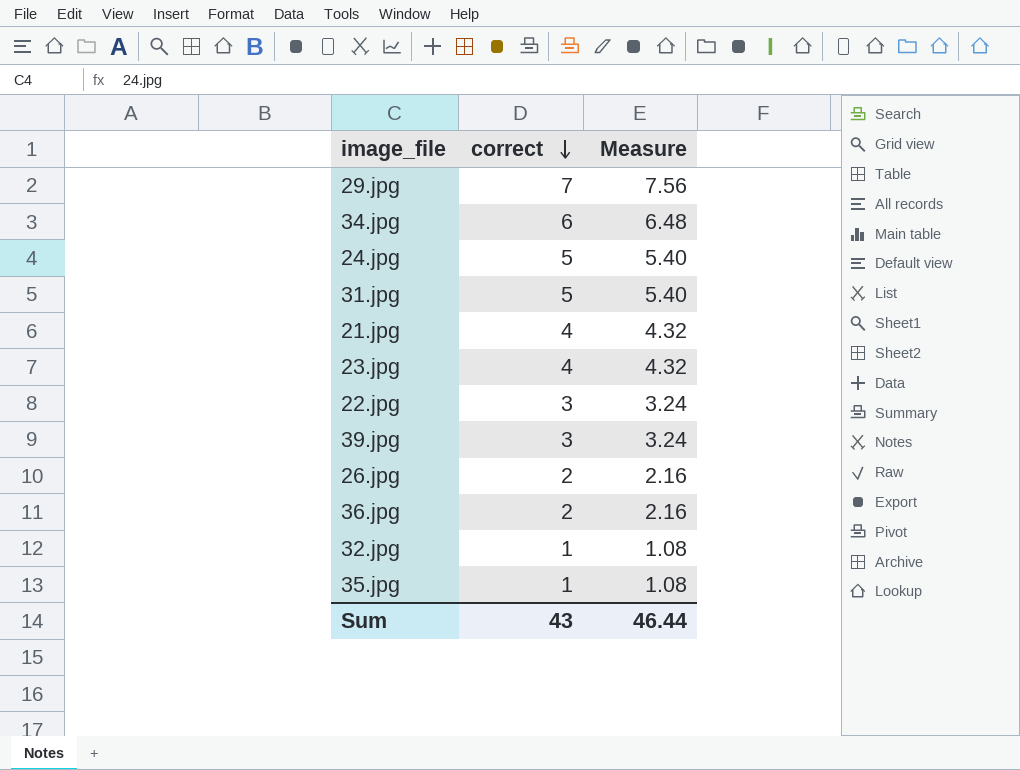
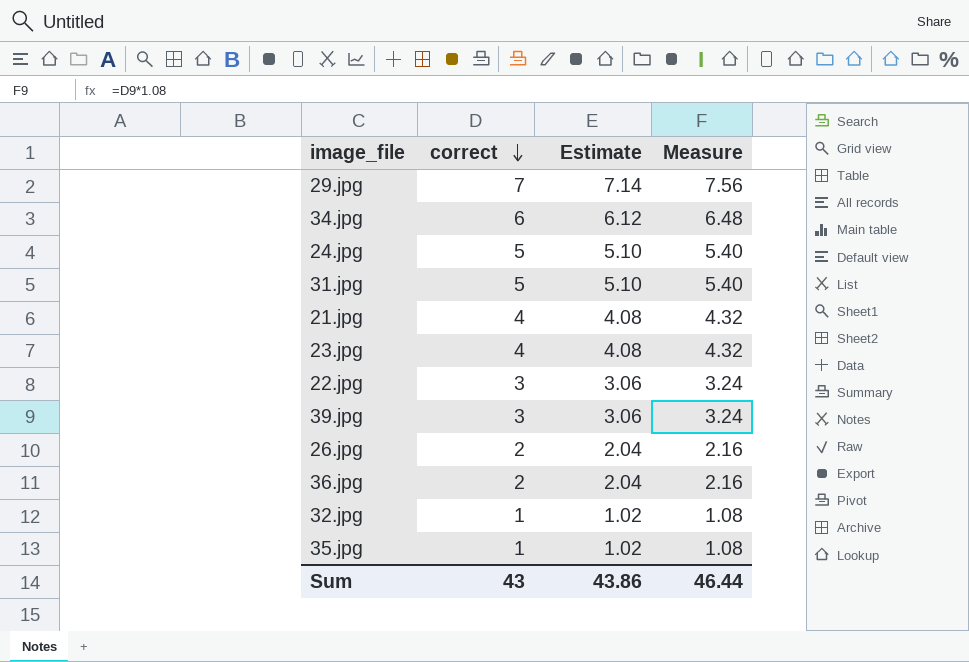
column Estimate | formula: none -> [correct] * 1.02

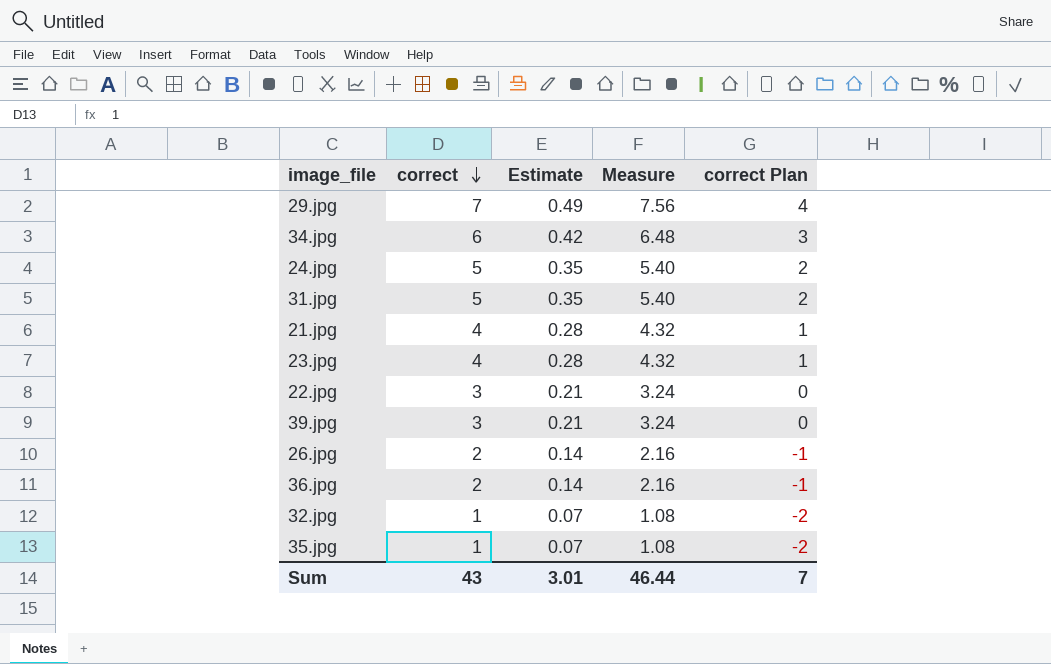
column Estimate | formula: [correct] * 1.02 -> [correct] * 0.07
column correct Plan | formula: none -> [correct] - 3
Sum | Estimate: 43.86 -> 3.01

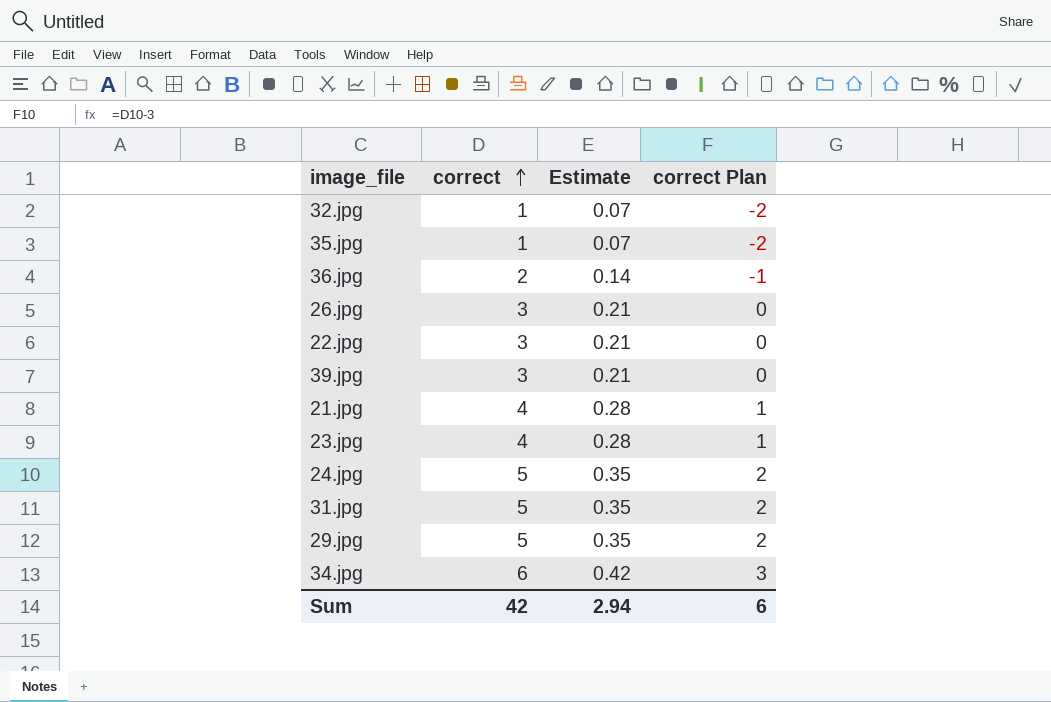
row order: correct descending -> correct ascending
column Measure | formula: [correct] * 1.08 -> none
26.jpg | correct: 2 -> 3
26.jpg | Estimate: 0.14 -> 0.21
26.jpg | correct Plan: -1 -> 0
29.jpg | correct: 7 -> 5
29.jpg | Estimate: 0.49 -> 0.35
29.jpg | correct Plan: 4 -> 2
Sum | correct: 43 -> 42
Sum | Estimate: 3.01 -> 2.94
Sum | correct Plan: 7 -> 6

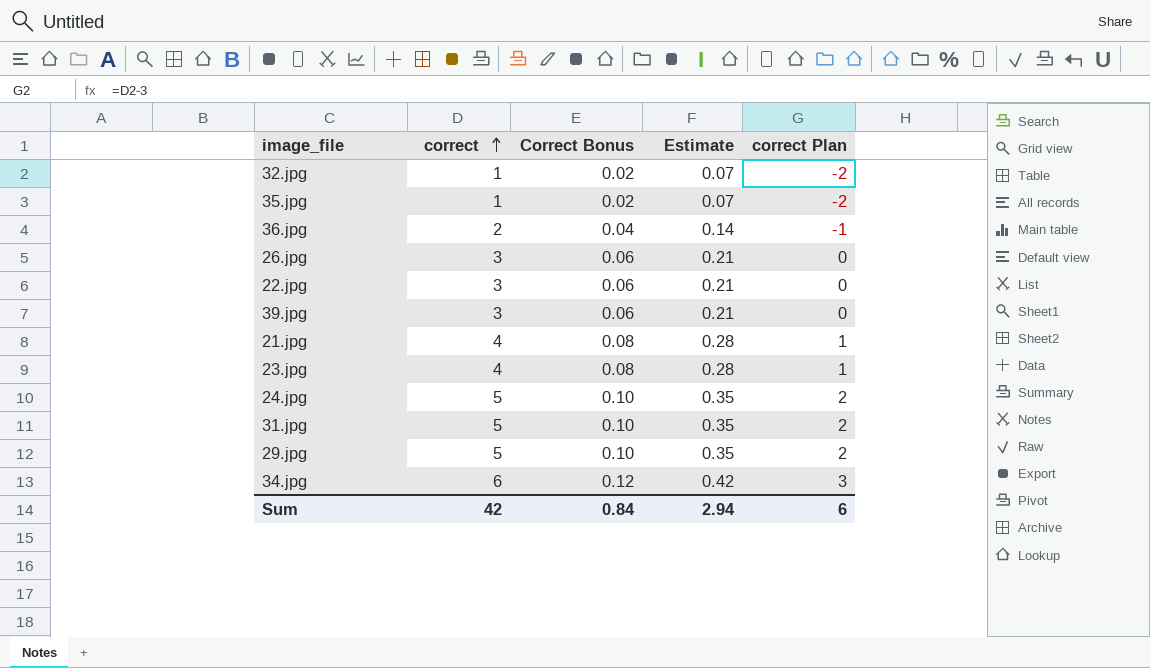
column Correct Bonus | formula: none -> [correct] * 0.02

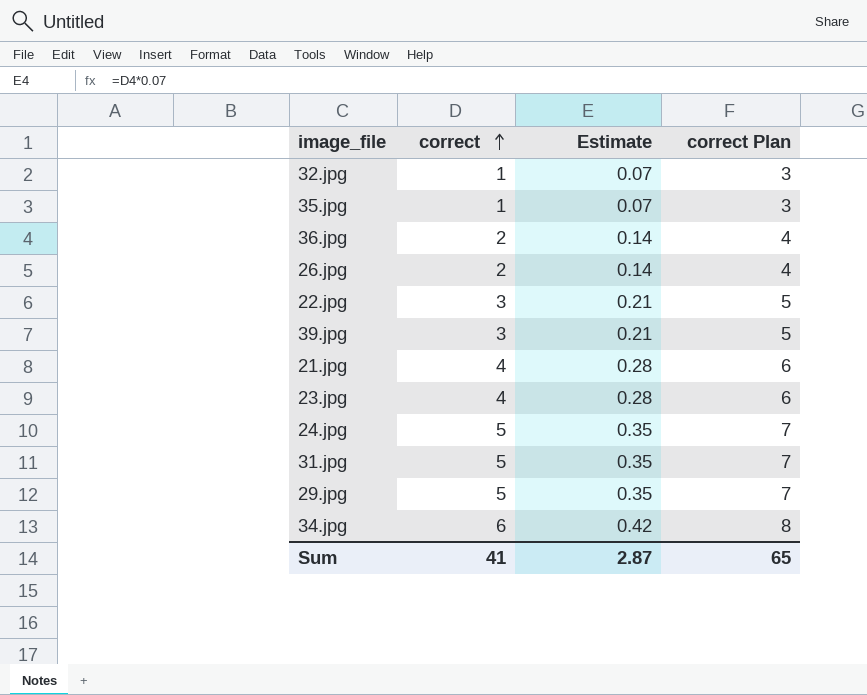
column Correct Bonus | formula: [correct] * 0.02 -> none
column correct Plan | formula: [correct] - 3 -> [correct] + 2
26.jpg | correct: 3 -> 2
26.jpg | Estimate: 0.21 -> 0.14
Sum | correct: 42 -> 41
Sum | Estimate: 2.94 -> 2.87
Sum | correct Plan: 6 -> 65

